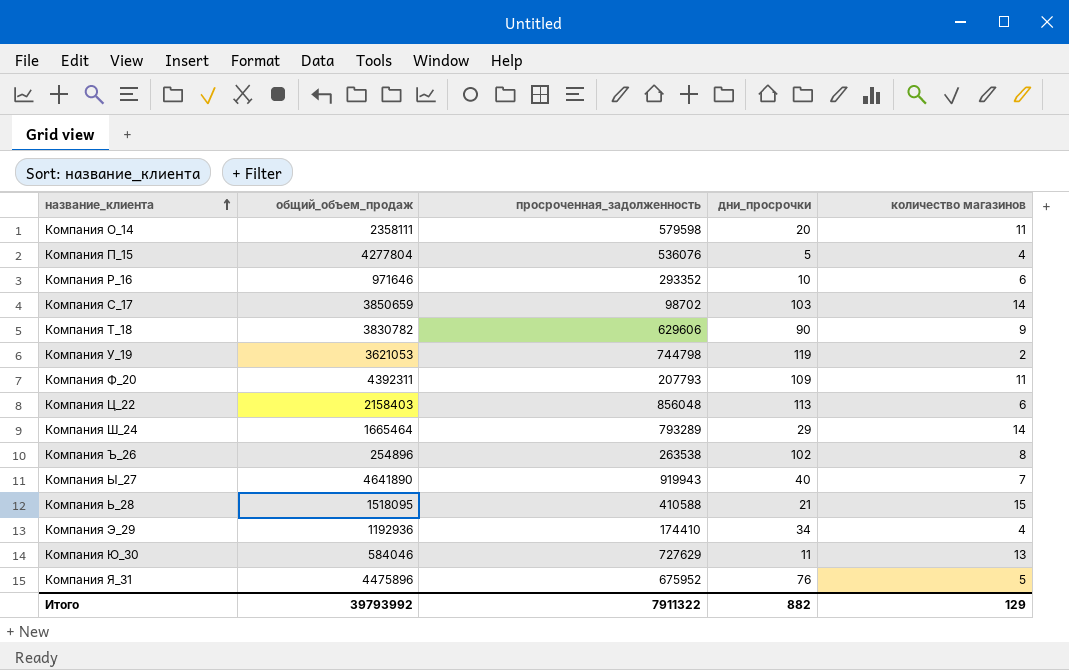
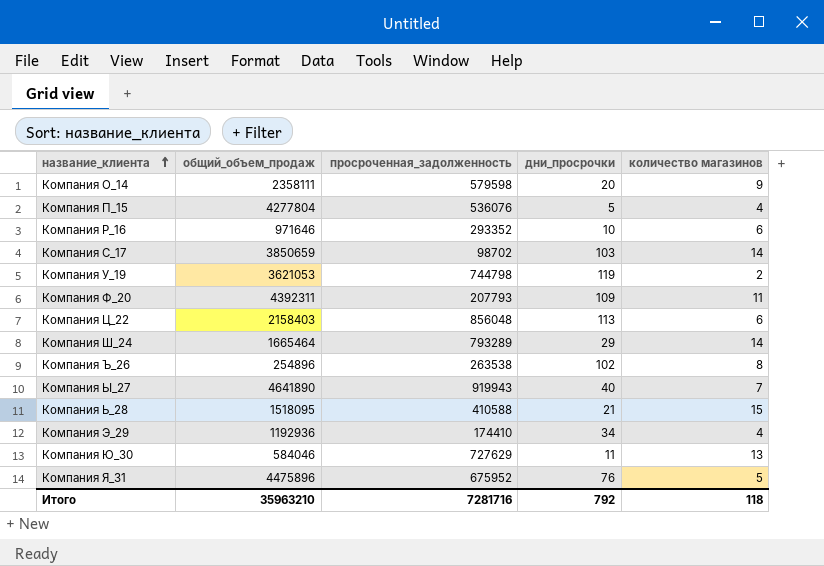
row Компания Т_18: 3830782 | 629606 | 90 | 9 -> none
Компания О_14 | количество магазинов: 11 -> 9
Итого | общий_объем_продаж: 39793992 -> 35963210
Итого | просроченная_задолженность: 7911322 -> 7281716
Итого | дни_просрочки: 882 -> 792
Итого | количество магазинов: 129 -> 118

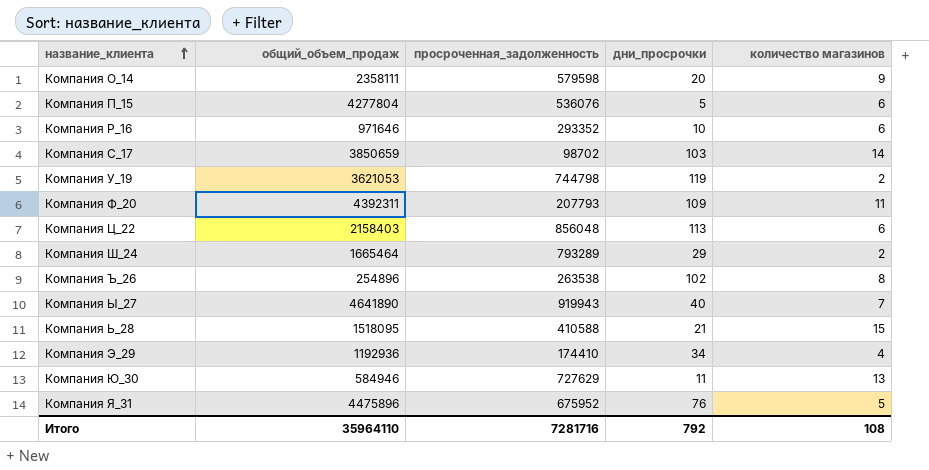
Компания П_15 | количество магазинов: 4 -> 6
Компания Ш_24 | количество магазинов: 14 -> 2
Компания Ю_30 | общий_объем_продаж: 584046 -> 584946
Итого | общий_объем_продаж: 35963210 -> 35964110
Итого | количество магазинов: 118 -> 108

